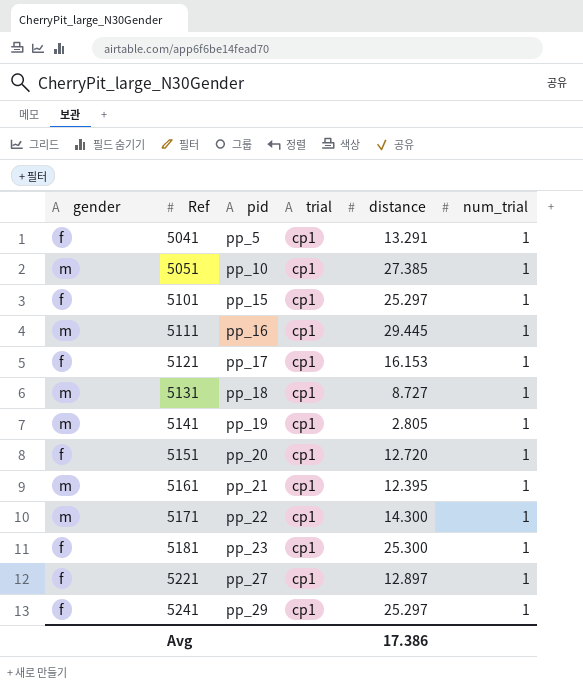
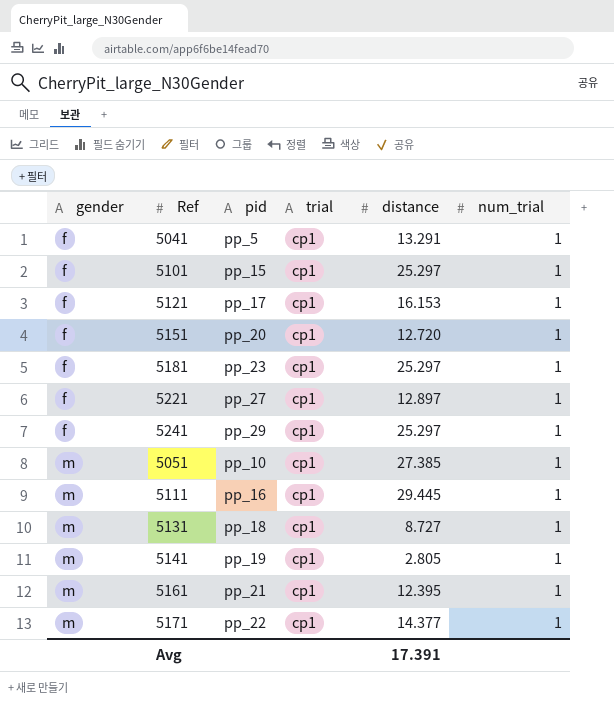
row order: Ref ascending -> gender ascending
5181 | distance: 25.300 -> 25.297
5171 | distance: 14.300 -> 14.377
Avg | distance: 17.386 -> 17.391

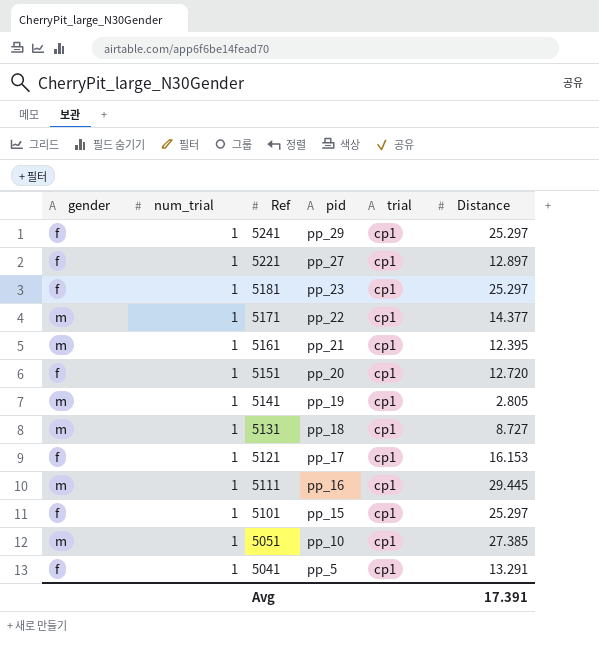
row order: gender ascending -> Ref descending
column num_trial | position: 6 -> 2
column name: distance -> Distance

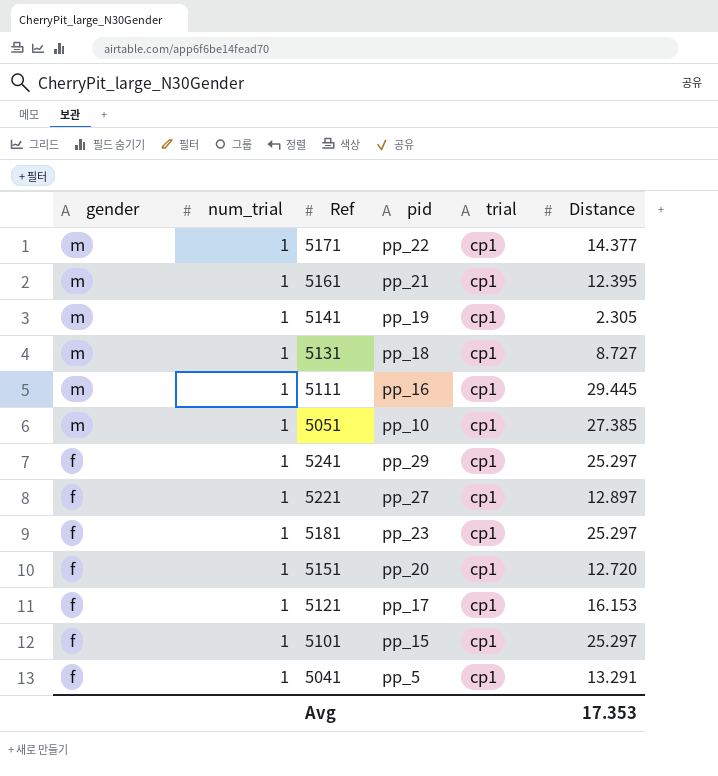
row order: Ref descending -> gender descending
5141 | Distance: 2.805 -> 2.305
Avg | Distance: 17.391 -> 17.353

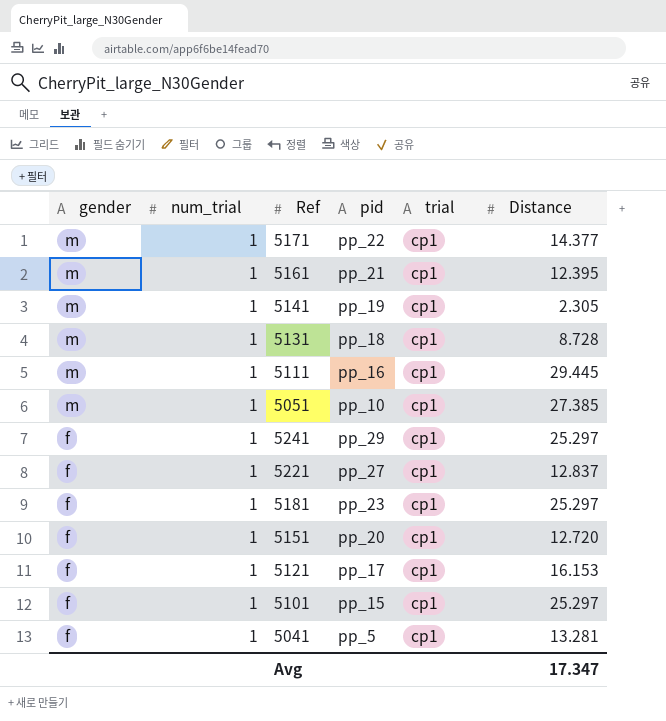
5131 | Distance: 8.727 -> 8.728
5221 | Distance: 12.897 -> 12.837
5041 | Distance: 13.291 -> 13.281
Avg | Distance: 17.353 -> 17.347

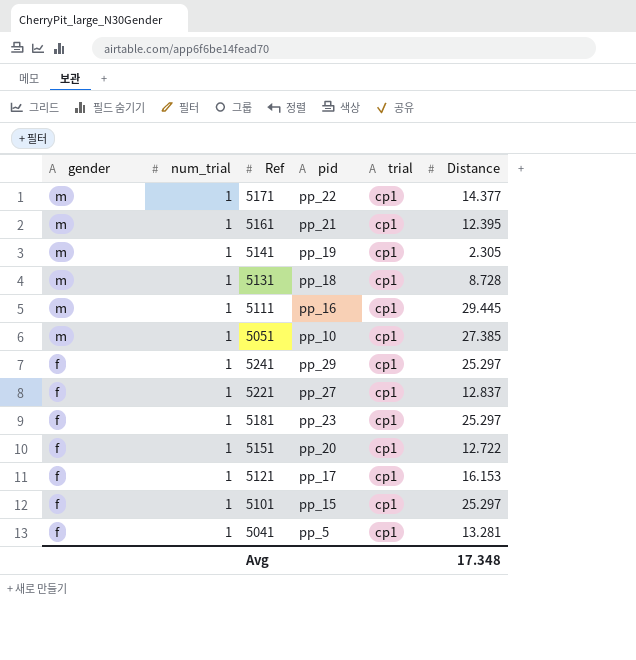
5151 | Distance: 12.720 -> 12.722
Avg | Distance: 17.347 -> 17.348

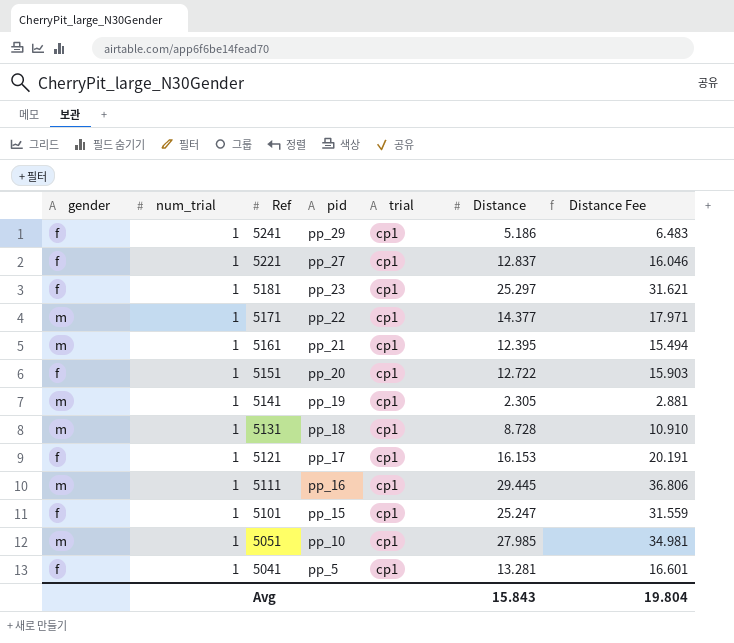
row order: gender descending -> Ref descending
column Distance Fee | formula: none -> [Distance] * 1.25
5241 | Distance: 25.297 -> 5.186
5101 | Distance: 25.297 -> 25.247
5051 | Distance: 27.385 -> 27.985
Avg | Distance: 17.348 -> 15.843

